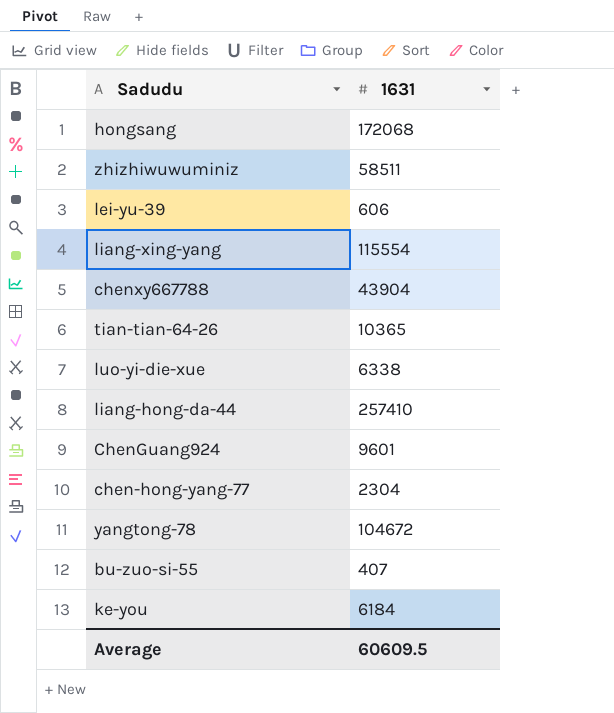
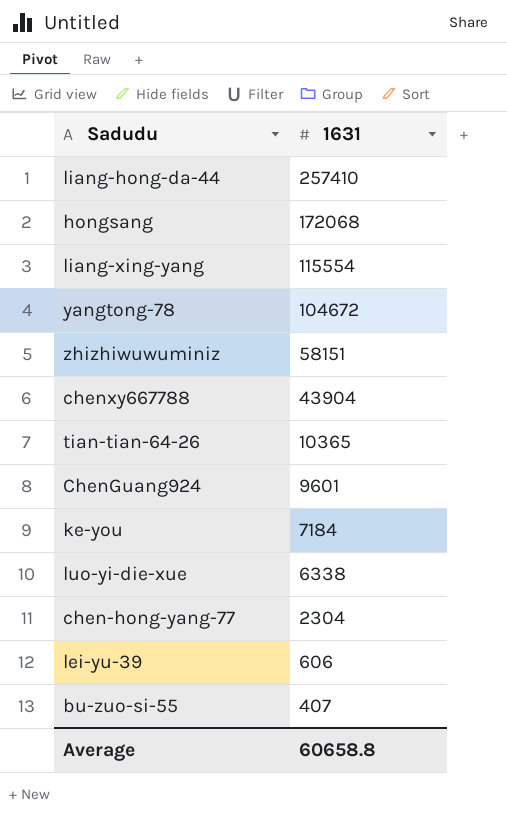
row order: none -> 1631 descending
zhizhiwuwuminiz | 1631: 58511 -> 58151
ke-you | 1631: 6184 -> 7184
Average | 1631: 60609.5 -> 60658.8

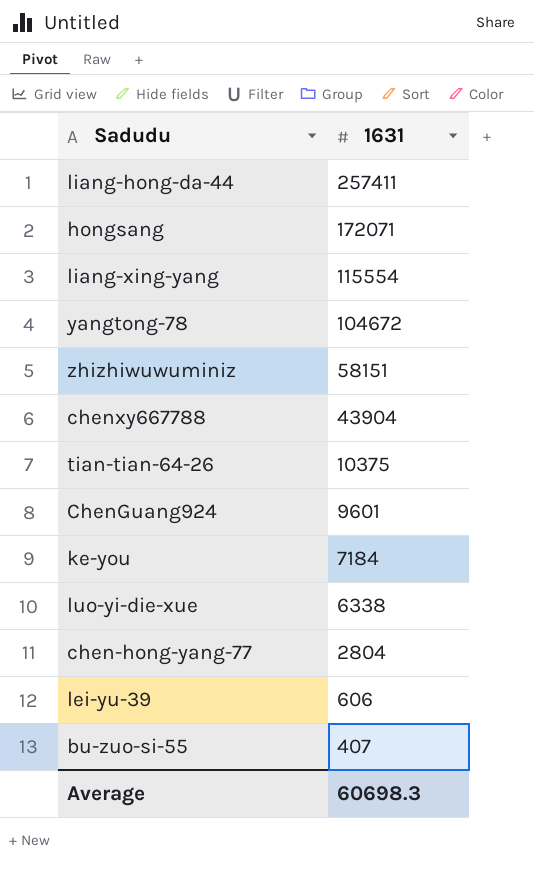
liang-hong-da-44 | 1631: 257410 -> 257411
hongsang | 1631: 172068 -> 172071
tian-tian-64-26 | 1631: 10365 -> 10375
chen-hong-yang-77 | 1631: 2304 -> 2804
Average | 1631: 60658.8 -> 60698.3

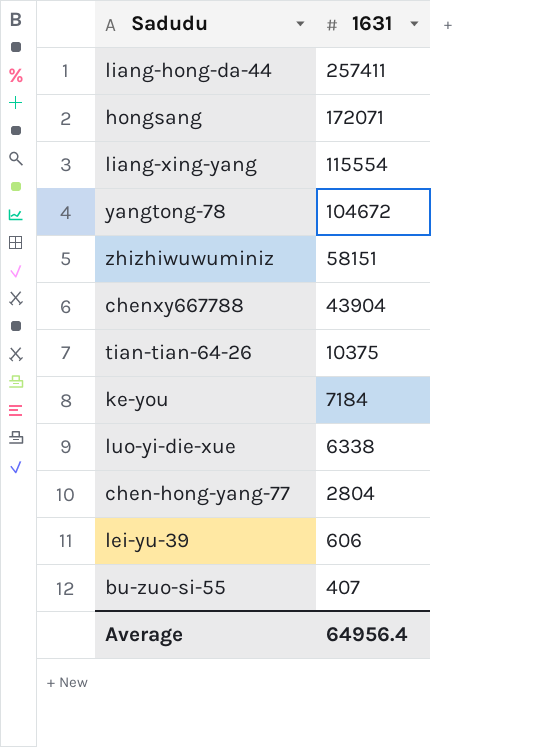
row ChenGuang924: 9601 -> none
Average | 1631: 60698.3 -> 64956.4

